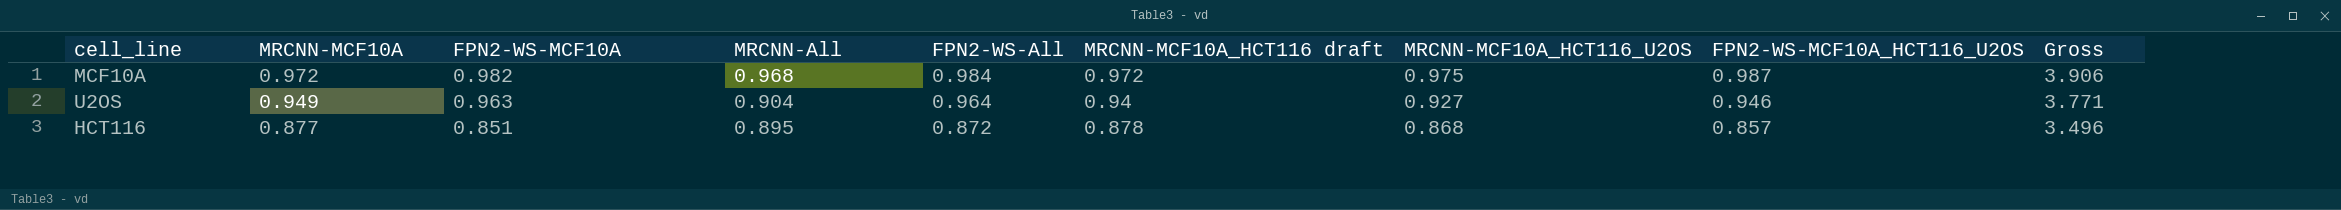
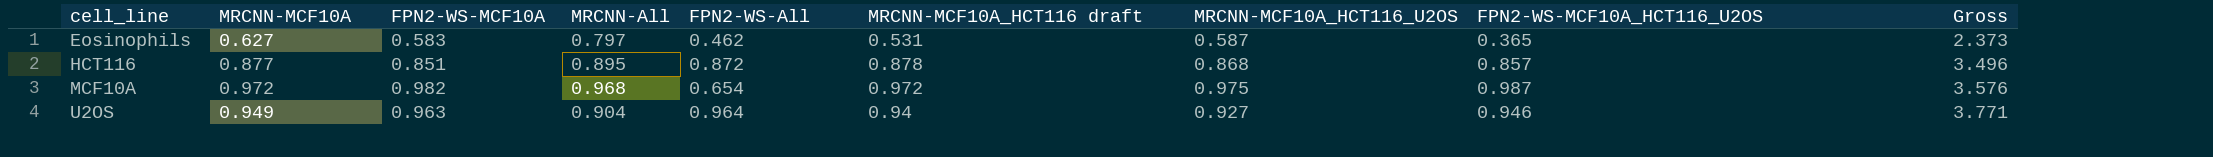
row order: MRCNN-MCF10A descending -> cell_line ascending
row Eosinophils: none -> 0.627 | 0.583 | 0.797 | 0.462 | 0.531 | 0.587 | 0.365 | 2.373
MCF10A | FPN2-WS-All: 0.984 -> 0.654
MCF10A | Gross: 3.906 -> 3.576

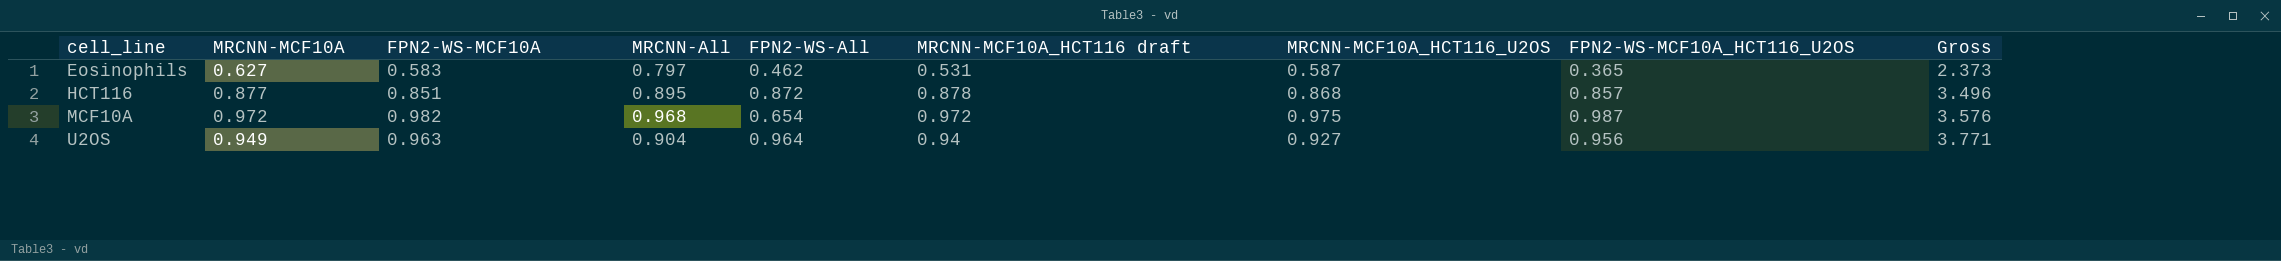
U2OS | FPN2-WS-MCF10A_HCT116_U2OS: 0.946 -> 0.956

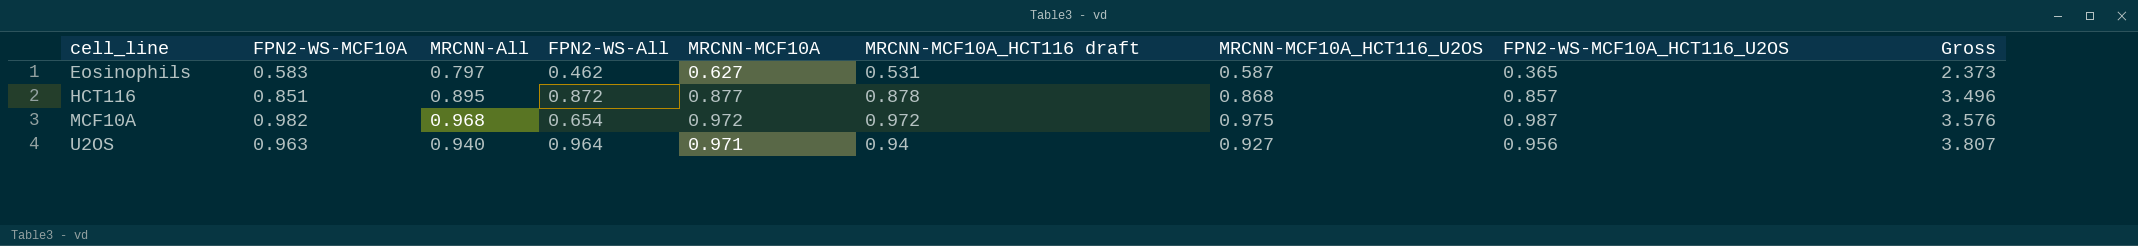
column MRCNN-MCF10A | position: 2 -> 5
U2OS | MRCNN-All: 0.904 -> 0.940
U2OS | MRCNN-MCF10A: 0.949 -> 0.971
U2OS | Gross: 3.771 -> 3.807

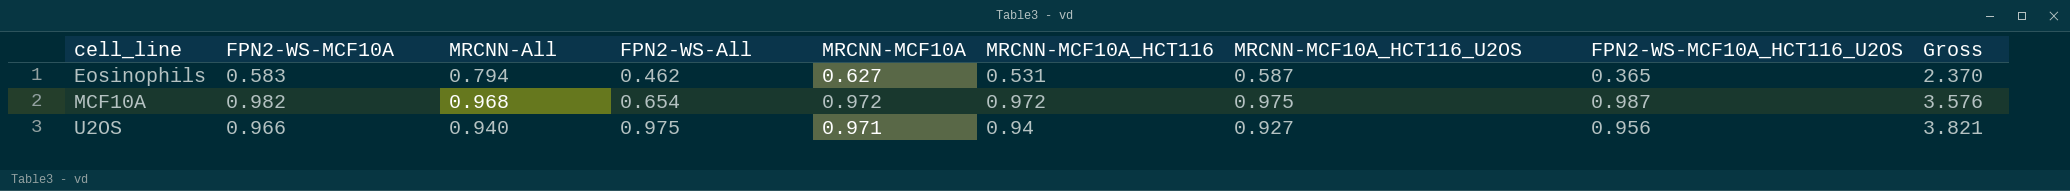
column name: MRCNN-MCF10A_HCT116 draft -> MRCNN-MCF10A_HCT116
row HCT116: 0.851 | 0.895 | 0.872 | 0.877 | 0.878 | 0.868 | 0.857 | 3.496 -> none
Eosinophils | MRCNN-All: 0.797 -> 0.794
Eosinophils | Gross: 2.373 -> 2.370
U2OS | FPN2-WS-MCF10A: 0.963 -> 0.966
U2OS | FPN2-WS-All: 0.964 -> 0.975
U2OS | Gross: 3.807 -> 3.821

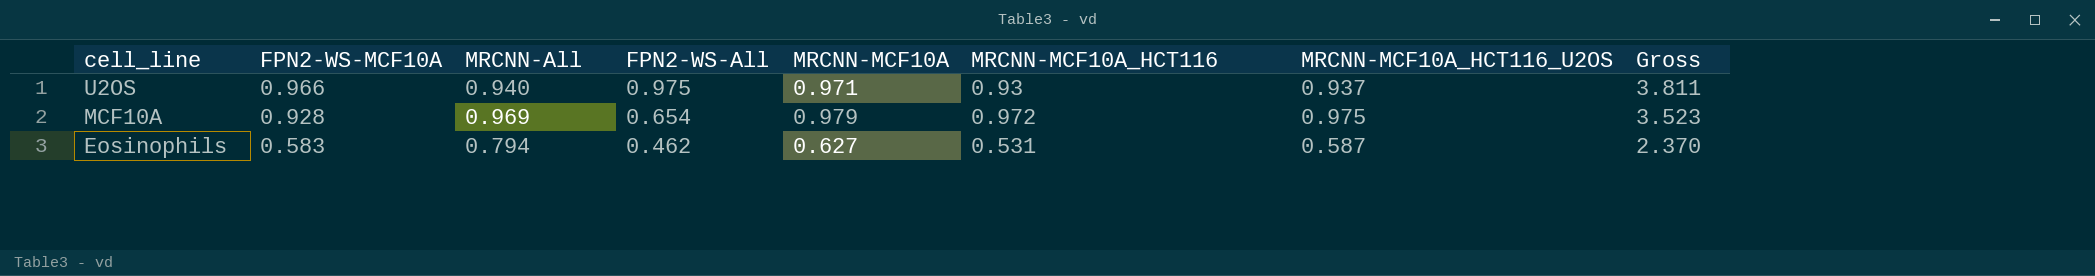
row order: cell_line ascending -> cell_line descending
column FPN2-WS-MCF10A_HCT116_U2OS | position: 8 -> none
U2OS | MRCNN-MCF10A_HCT116: 0.94 -> 0.93
U2OS | MRCNN-MCF10A_HCT116_U2OS: 0.927 -> 0.937
U2OS | Gross: 3.821 -> 3.811
MCF10A | FPN2-WS-MCF10A: 0.982 -> 0.928
MCF10A | MRCNN-All: 0.968 -> 0.969
MCF10A | MRCNN-MCF10A: 0.972 -> 0.979
MCF10A | Gross: 3.576 -> 3.523

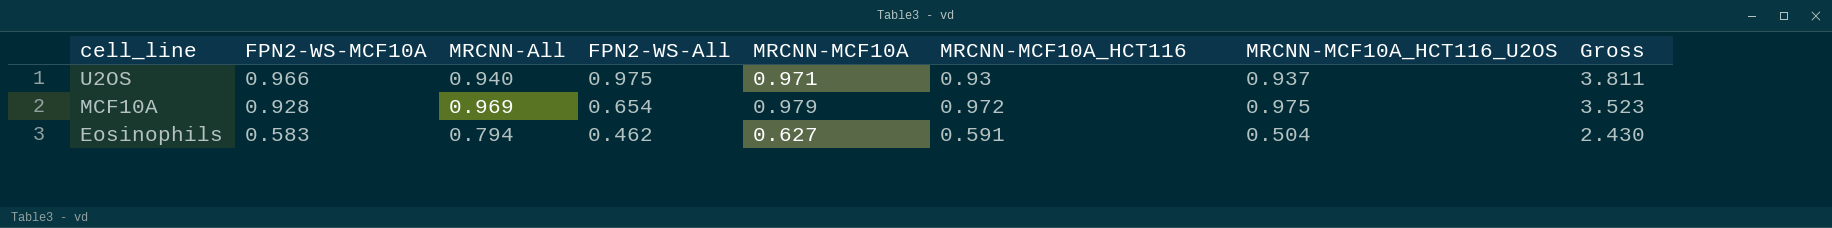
Eosinophils | MRCNN-MCF10A_HCT116: 0.531 -> 0.591
Eosinophils | MRCNN-MCF10A_HCT116_U2OS: 0.587 -> 0.504
Eosinophils | Gross: 2.370 -> 2.430

